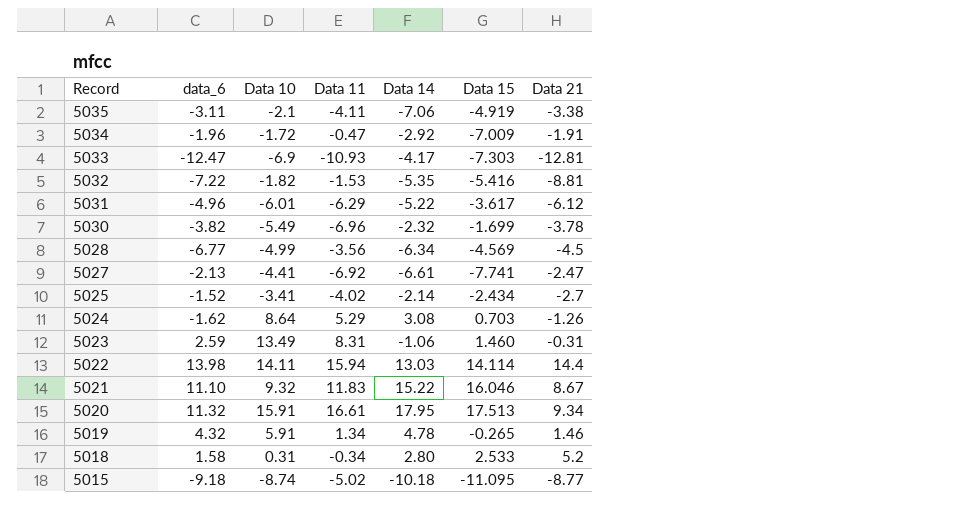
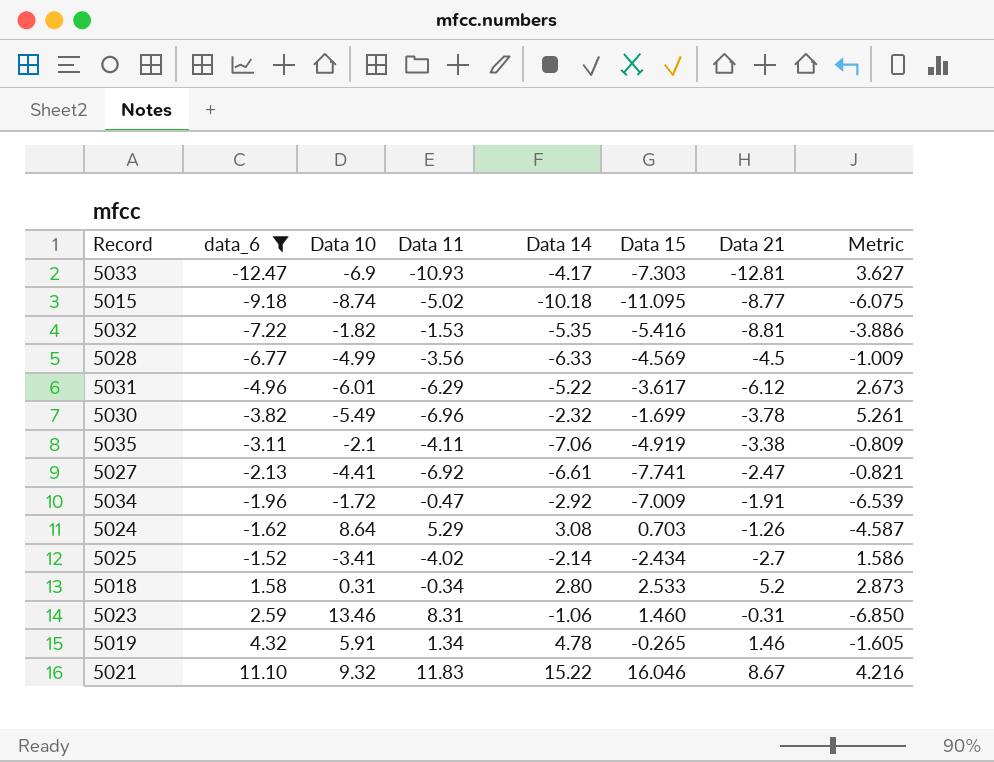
filter: none -> data_6 <= 11.10
row order: Record descending -> data_6 ascending
column Metric | formula: none -> [Data 15] - [Data 11]
5028 | Data 14: -6.34 -> -6.33
5023 | Data 10: 13.49 -> 13.46

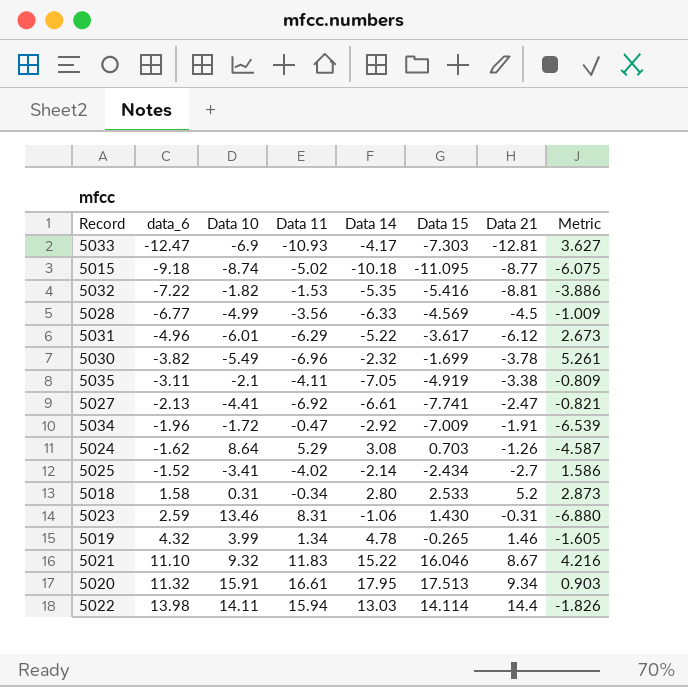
filter: data_6 <= 11.10 -> none
5035 | Data 14: -7.06 -> -7.05
5023 | Data 15: 1.460 -> 1.430
5023 | Metric: -6.850 -> -6.880
5019 | Data 10: 5.91 -> 3.99

